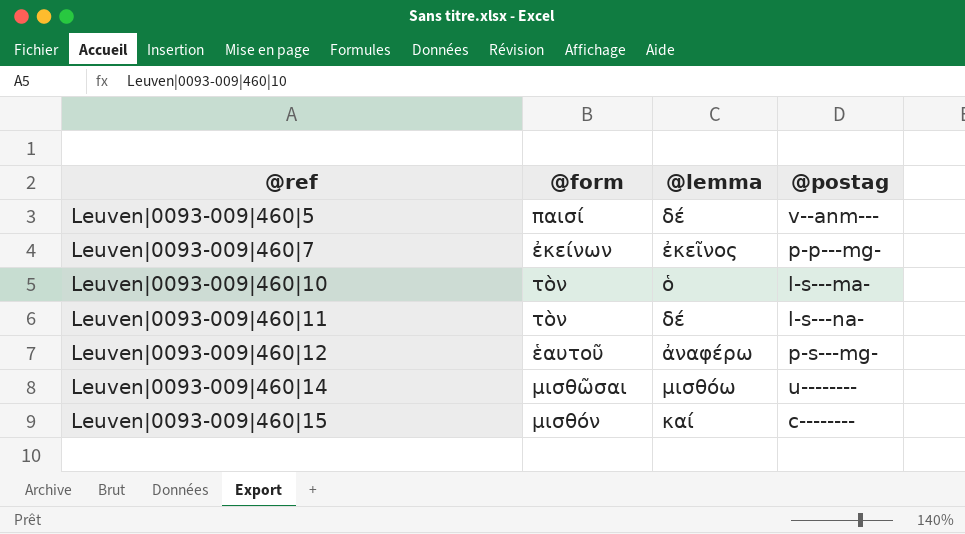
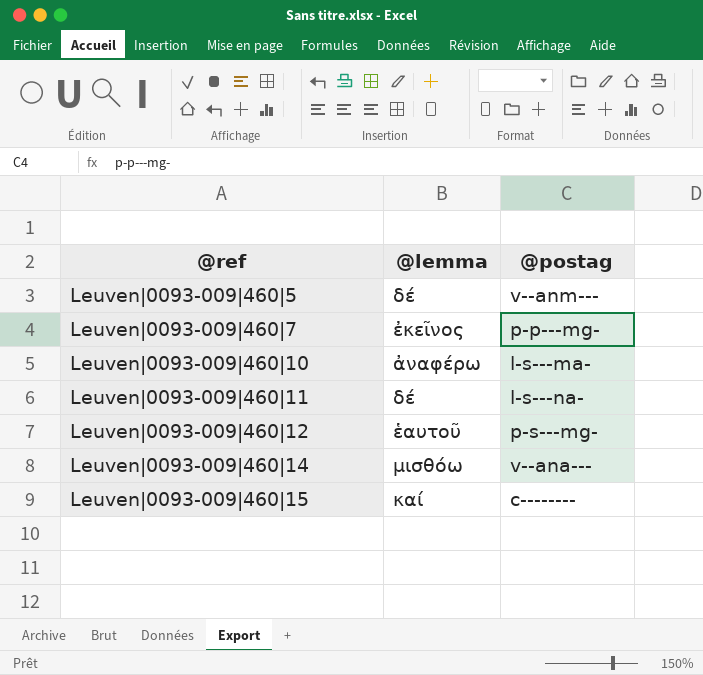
column @form | position: 2 -> none
Leuven|0093-009|460|10 | @lemma: ὁ -> ἀναφέρω
Leuven|0093-009|460|12 | @lemma: ἀναφέρω -> ἑαυτοῦ
Leuven|0093-009|460|14 | @postag: u-------- -> v--ana---

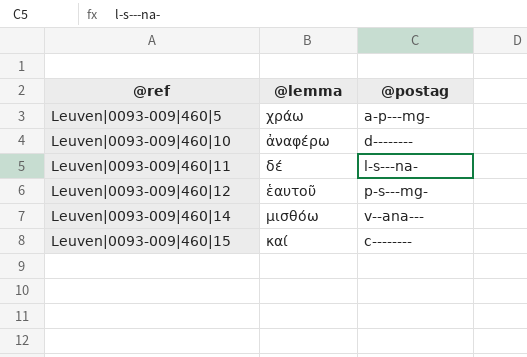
row Leuven|0093-009|460|7: ἐκεῖνος | p-p---mg- -> none
Leuven|0093-009|460|5 | @lemma: δέ -> χράω
Leuven|0093-009|460|5 | @postag: v--anm--- -> a-p---mg-
Leuven|0093-009|460|10 | @postag: l-s---ma- -> d--------

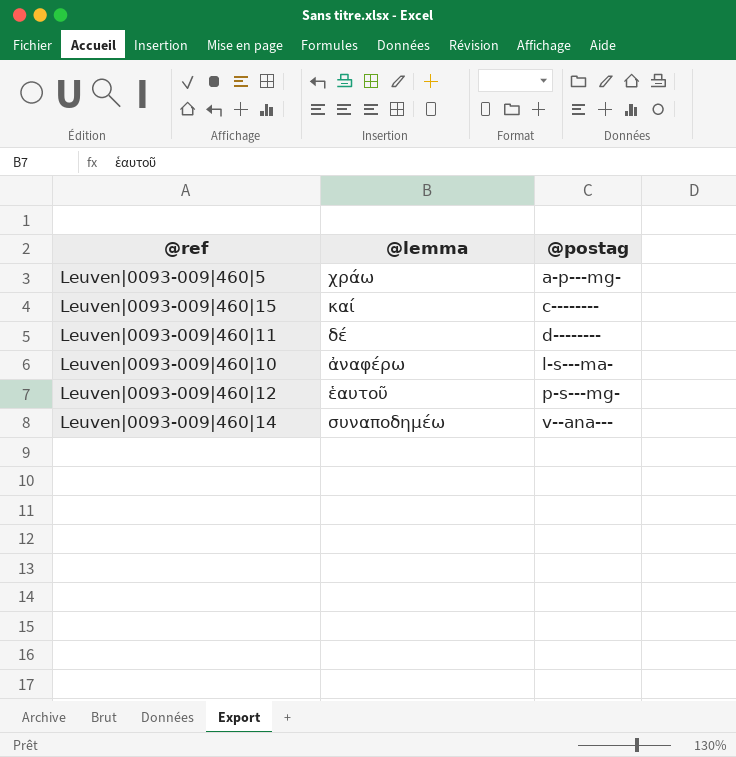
row order: @ref ascending -> @postag ascending
Leuven|0093-009|460|11 | @postag: l-s---na- -> d--------
Leuven|0093-009|460|10 | @postag: d-------- -> l-s---ma-
Leuven|0093-009|460|14 | @lemma: μισθόω -> συναποδημέω

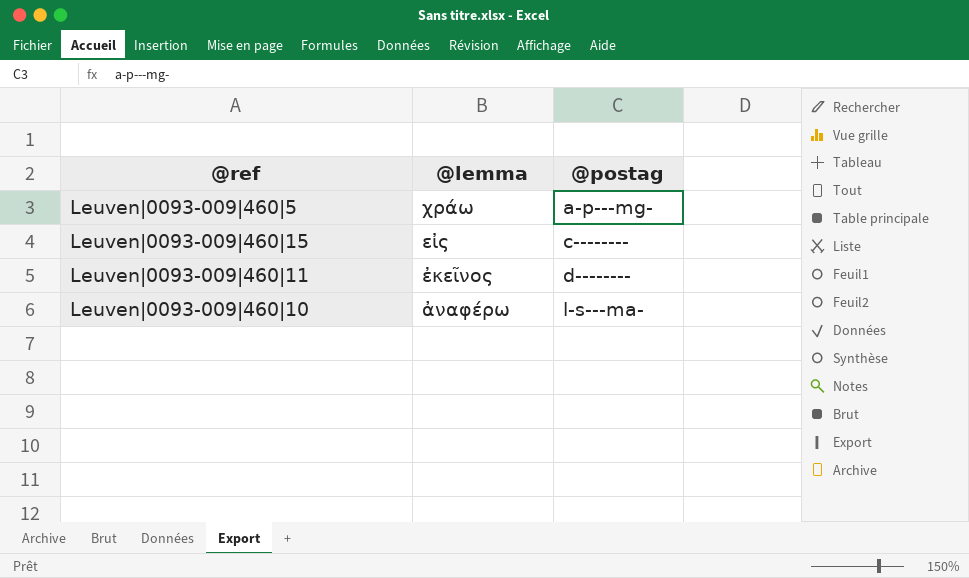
row Leuven|0093-009|460|12: ἑαυτοῦ | p-s---mg- -> none
row Leuven|0093-009|460|14: συναποδημέω | v--ana--- -> none
Leuven|0093-009|460|15 | @lemma: καί -> εἰς
Leuven|0093-009|460|11 | @lemma: δέ -> ἐκεῖνος

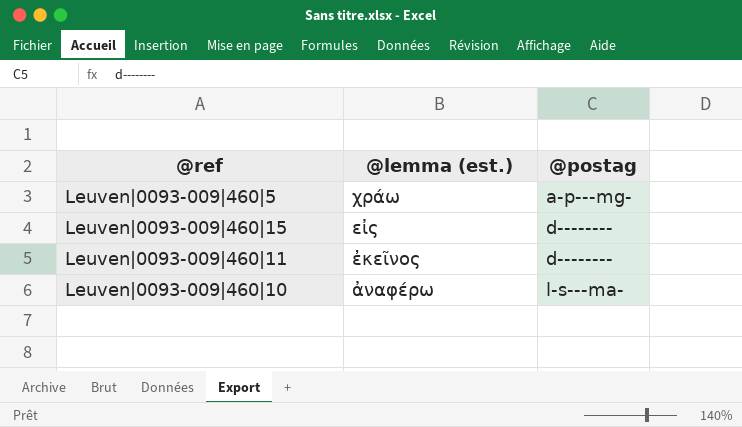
column name: @lemma -> @lemma (est.)
Leuven|0093-009|460|15 | @postag: c-------- -> d--------

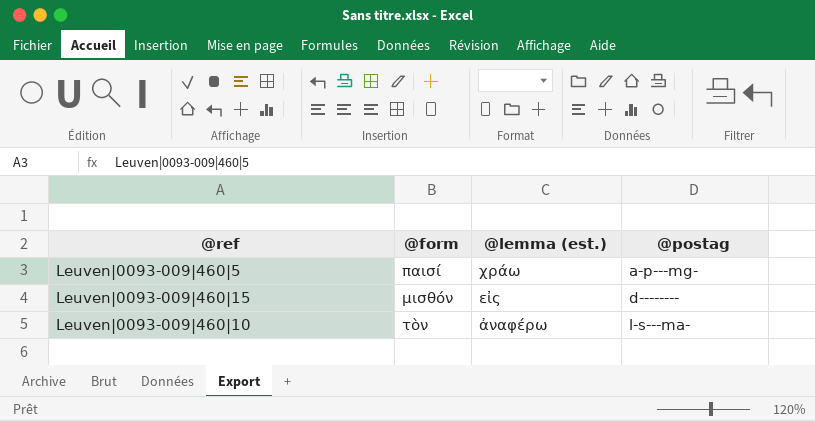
column @form | position: none -> 2
row Leuven|0093-009|460|11: ἐκεῖνος | d-------- -> none

